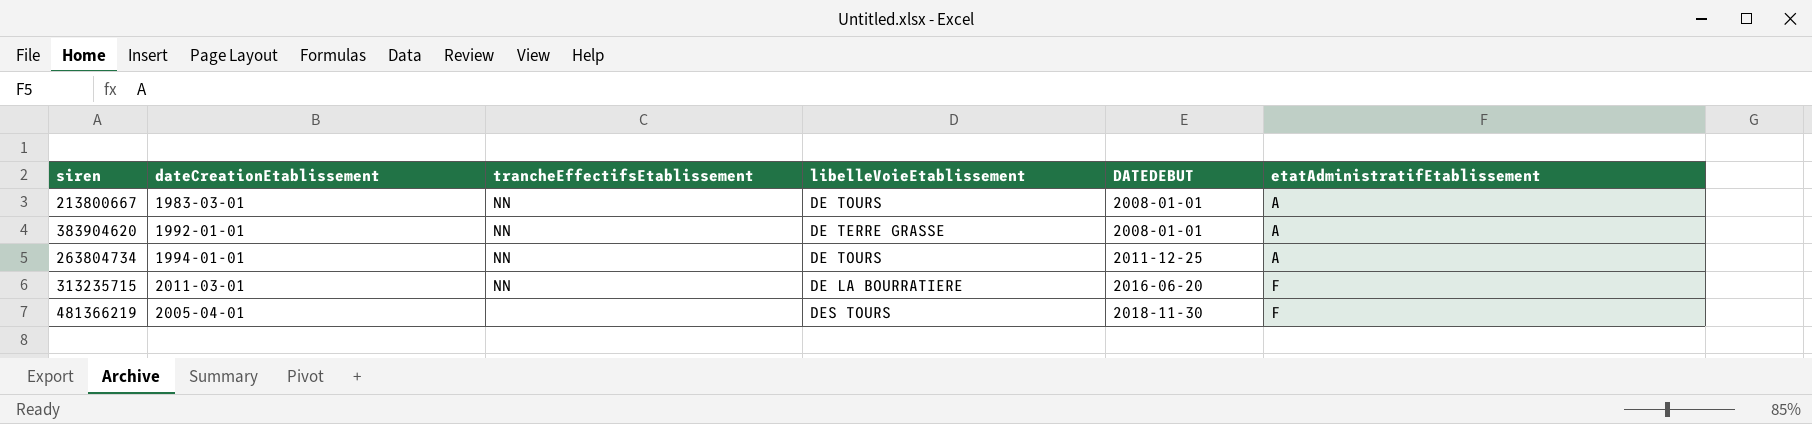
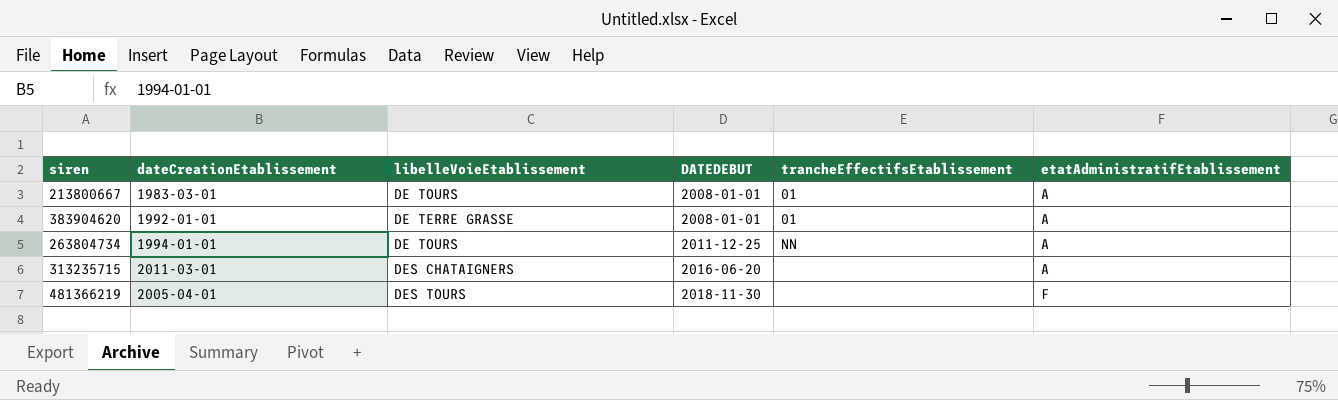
column trancheEffectifsEtablissement | position: 3 -> 5
213800667 | trancheEffectifsEtablissement: NN -> 01
383904620 | trancheEffectifsEtablissement: NN -> 01
313235715 | libelleVoieEtablissement: DE LA BOURRATIERE -> DES CHATAIGNERS
313235715 | trancheEffectifsEtablissement: NN -> none
313235715 | etatAdministratifEtablissement: F -> A

